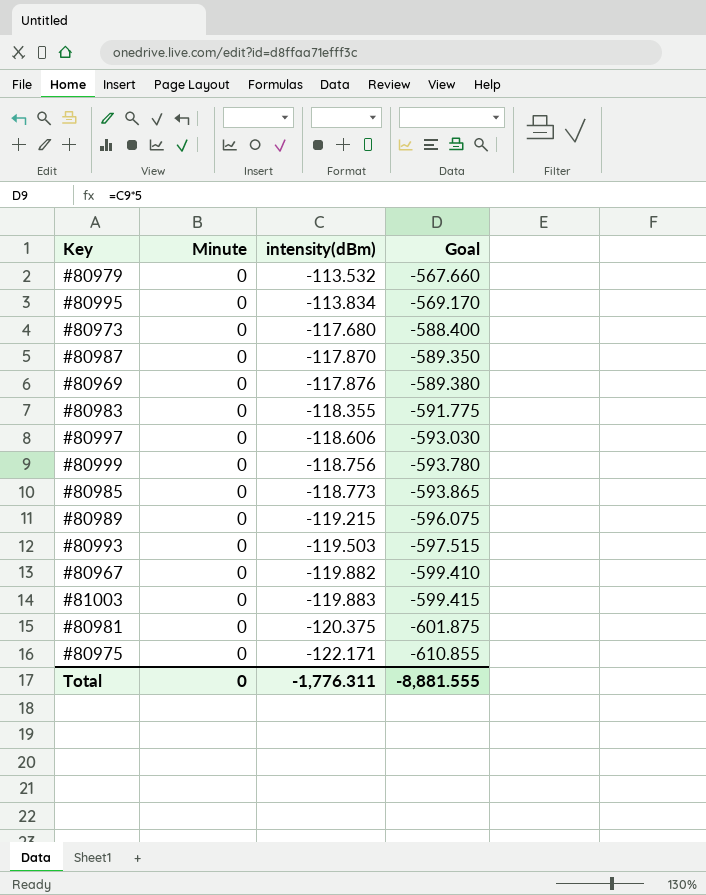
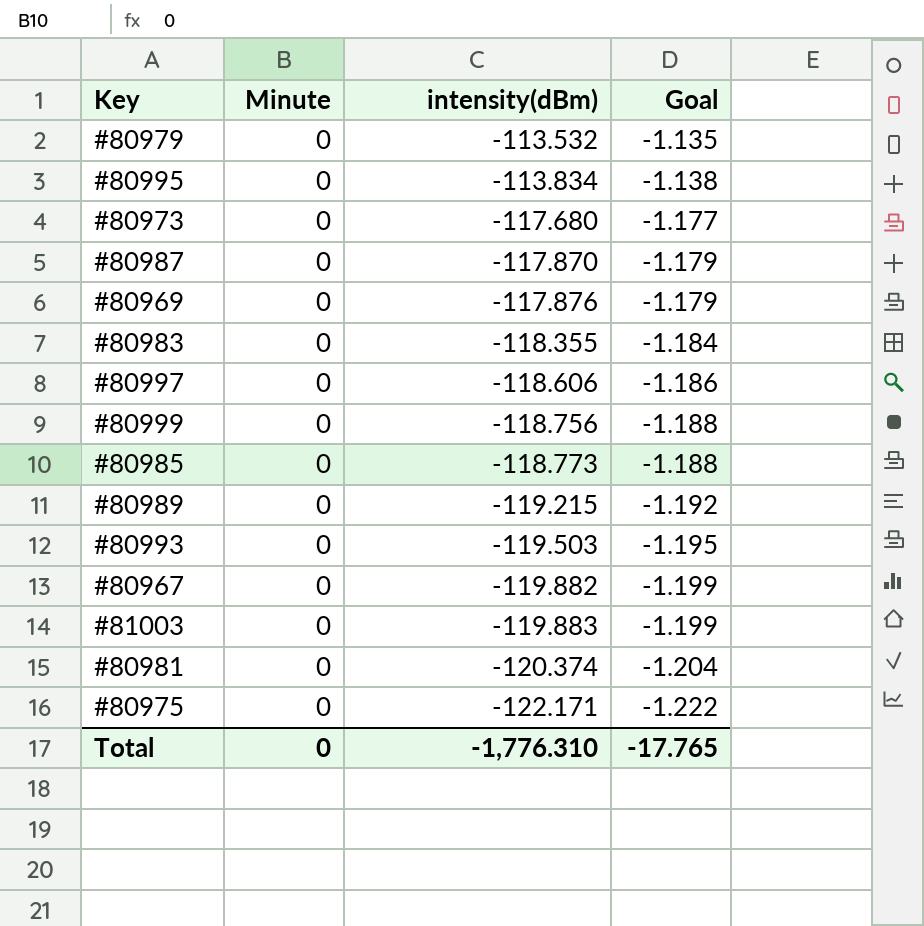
column Goal | formula: [intensity(dBm)] * 5 -> [intensity(dBm)] * 0.01
#80981 | intensity(dBm): -120.375 -> -120.374
Total | intensity(dBm): -1,776.311 -> -1,776.310
Total | Goal: -8,881.555 -> -17.765

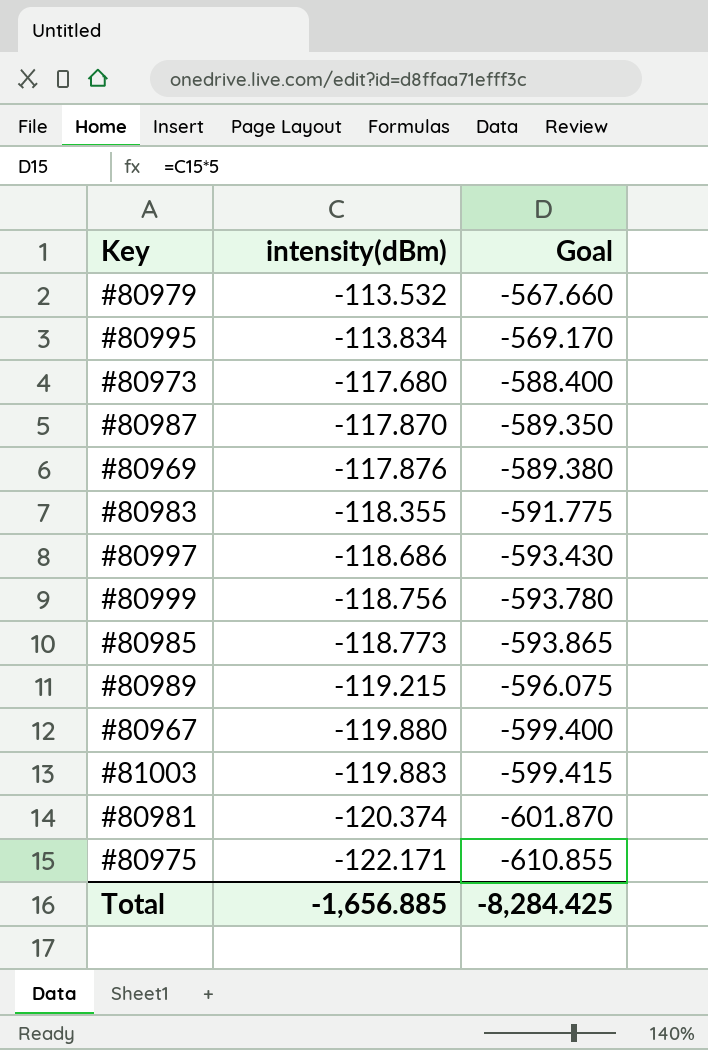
column Minute | position: 2 -> none
column Goal | formula: [intensity(dBm)] * 0.01 -> [intensity(dBm)] * 5
row #80993: 0 | -119.503 | -1.195 -> none
#80997 | intensity(dBm): -118.606 -> -118.686
#80967 | intensity(dBm): -119.882 -> -119.880
Total | intensity(dBm): -1,776.310 -> -1,656.885
Total | Goal: -17.765 -> -8,284.425

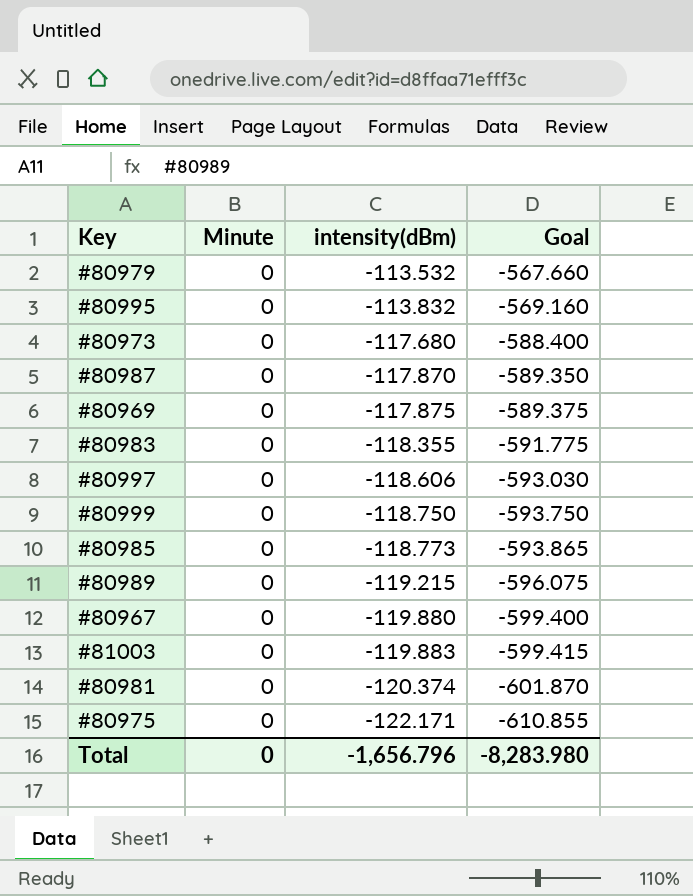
column Minute | position: none -> 2
#80995 | intensity(dBm): -113.834 -> -113.832
#80995 | Goal: -569.170 -> -569.160
#80969 | intensity(dBm): -117.876 -> -117.875
#80969 | Goal: -589.380 -> -589.375
#80997 | intensity(dBm): -118.686 -> -118.606
#80997 | Goal: -593.430 -> -593.030
#80999 | intensity(dBm): -118.756 -> -118.750
#80999 | Goal: -593.780 -> -593.750
Total | intensity(dBm): -1,656.885 -> -1,656.796
Total | Goal: -8,284.425 -> -8,283.980

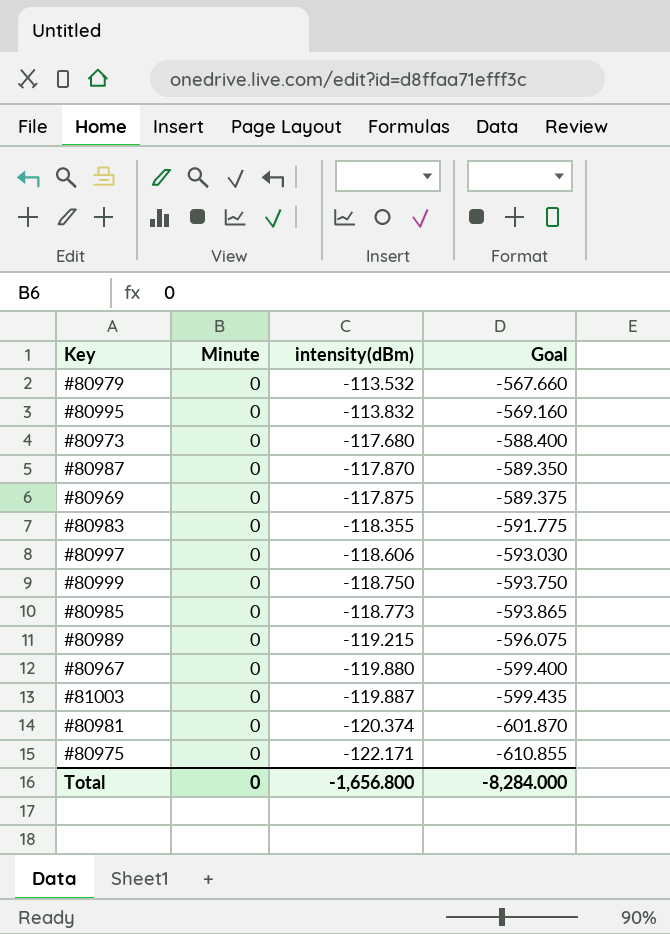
#81003 | intensity(dBm): -119.883 -> -119.887
#81003 | Goal: -599.415 -> -599.435
Total | intensity(dBm): -1,656.796 -> -1,656.800
Total | Goal: -8,283.980 -> -8,284.000

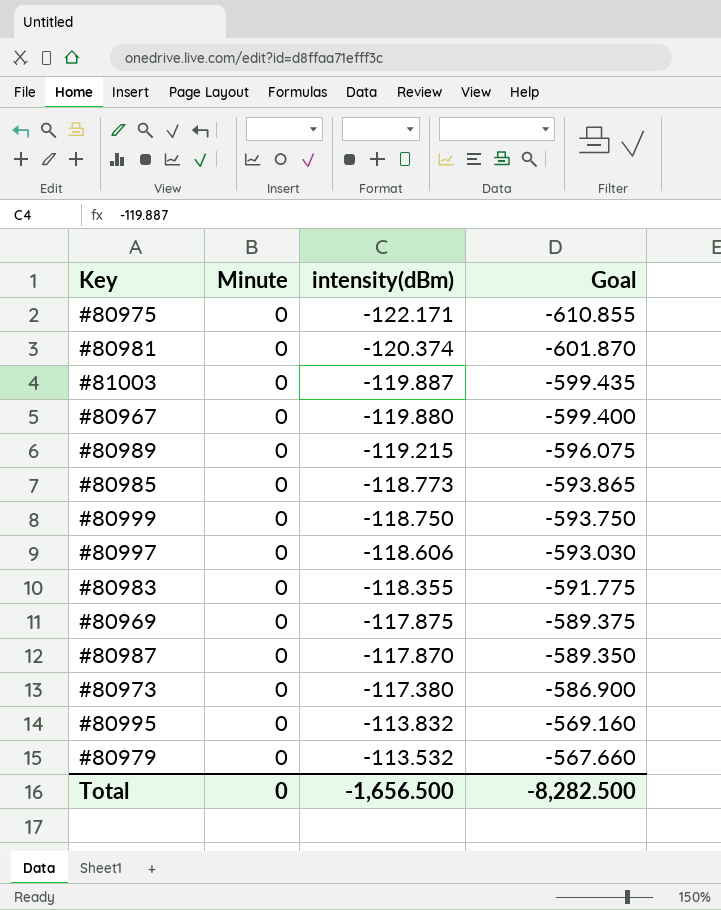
row order: intensity(dBm) descending -> intensity(dBm) ascending
#80973 | intensity(dBm): -117.680 -> -117.380
#80973 | Goal: -588.400 -> -586.900
Total | intensity(dBm): -1,656.800 -> -1,656.500
Total | Goal: -8,284.000 -> -8,282.500

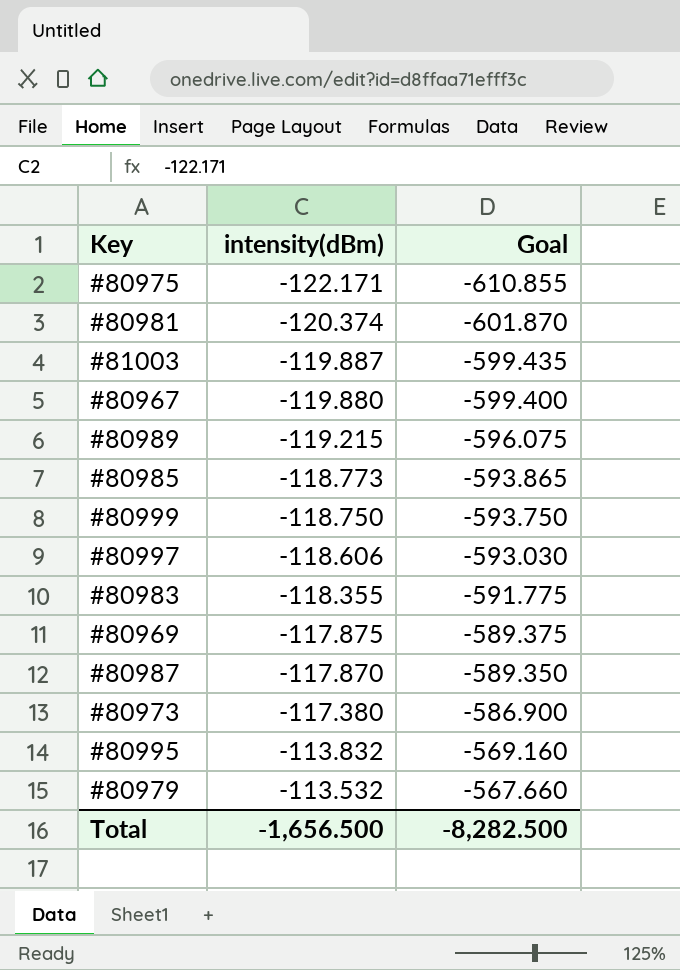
column Minute | position: 2 -> none

